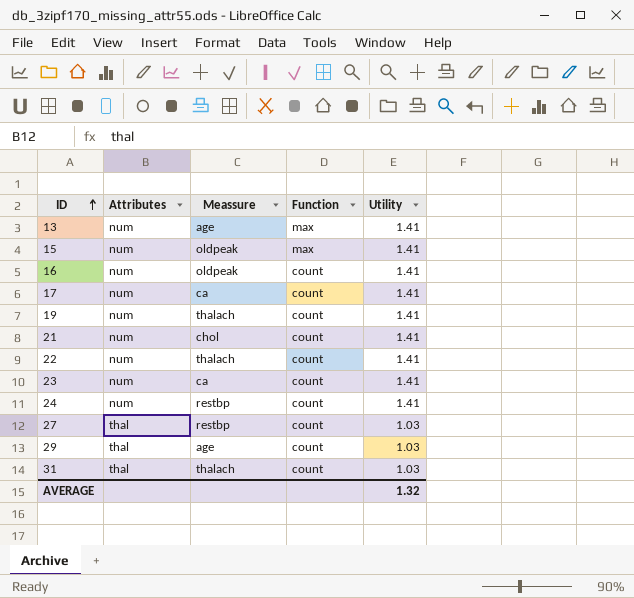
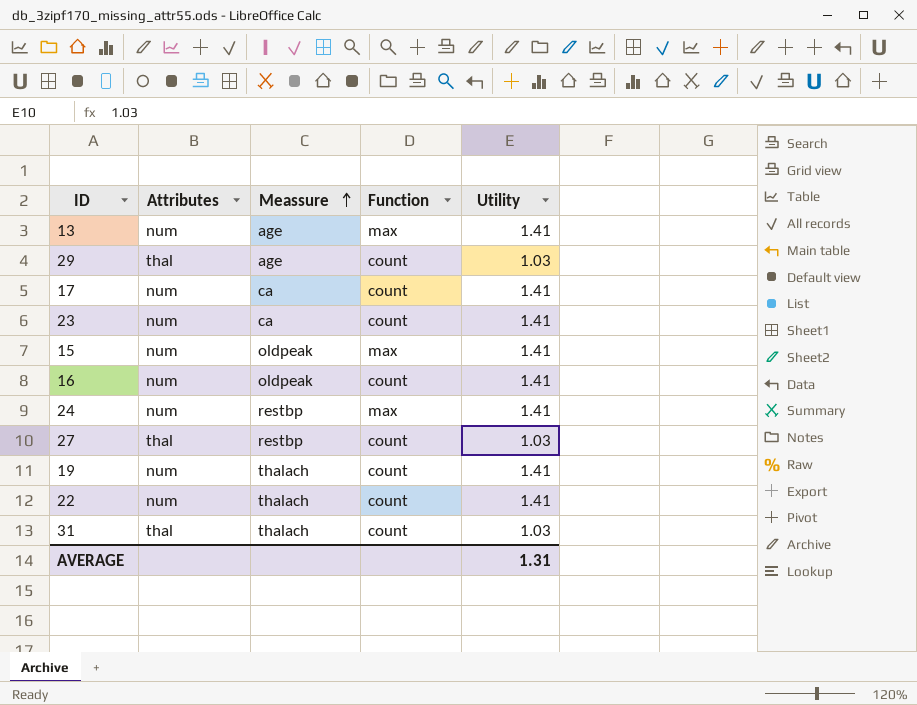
row order: ID ascending -> Meassure ascending
row 21: num | chol | count | 1.41 -> none
24 | Function: count -> max
AVERAGE | Utility: 1.32 -> 1.31

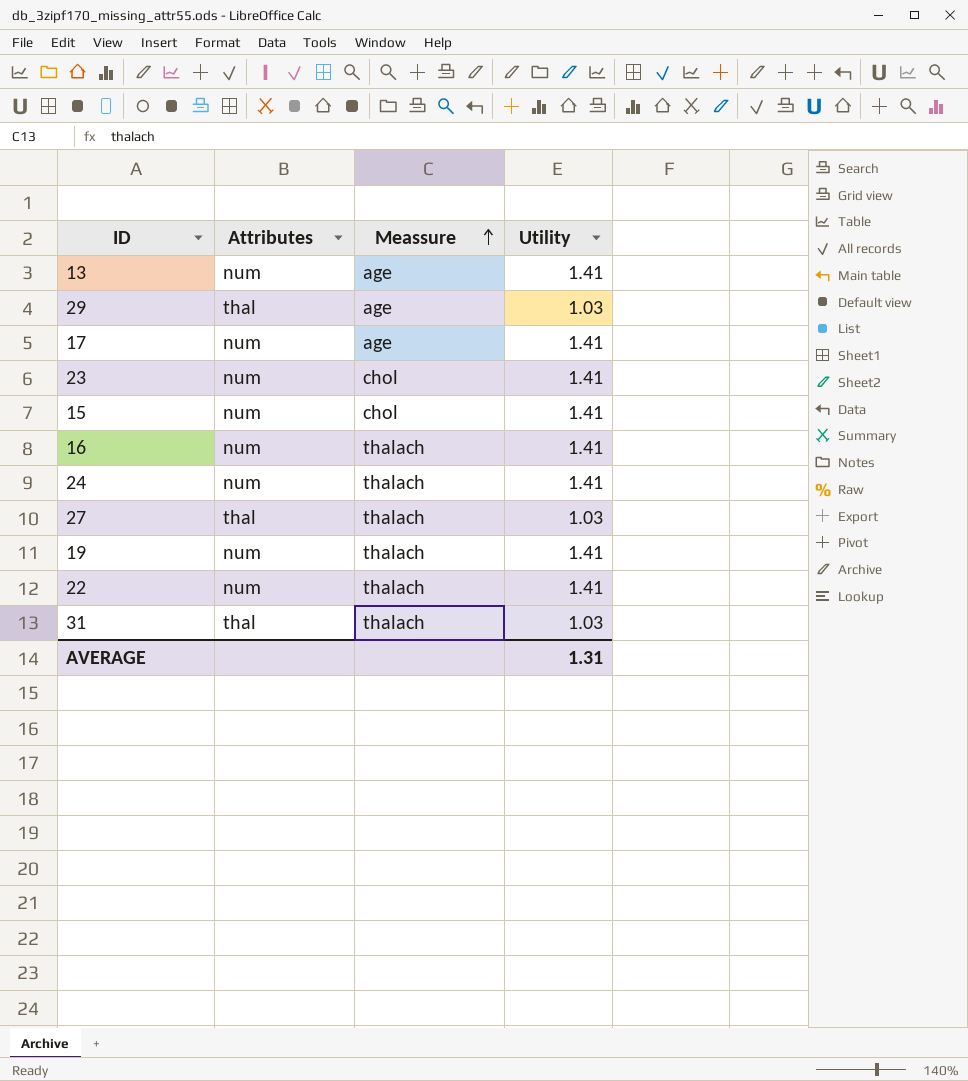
column Function | position: 4 -> none
17 | Meassure: ca -> age
23 | Meassure: ca -> chol
15 | Meassure: oldpeak -> chol
16 | Meassure: oldpeak -> thalach
24 | Meassure: restbp -> thalach
27 | Meassure: restbp -> thalach

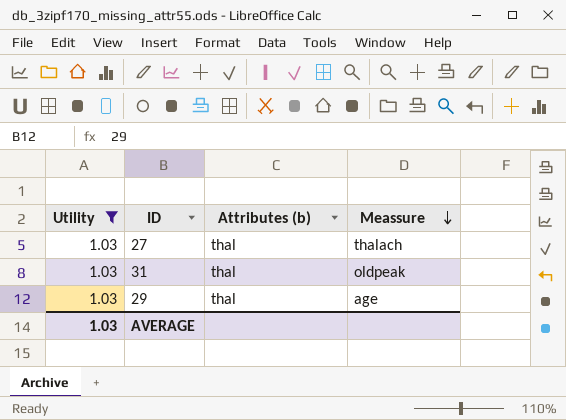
filter: none -> Utility = 1.03
row order: Meassure ascending -> Meassure descending
column Utility | position: 4 -> 1
column name: Attributes -> Attributes (b)
31 | Meassure: thalach -> oldpeak
AVERAGE | Utility: 1.31 -> 1.03

